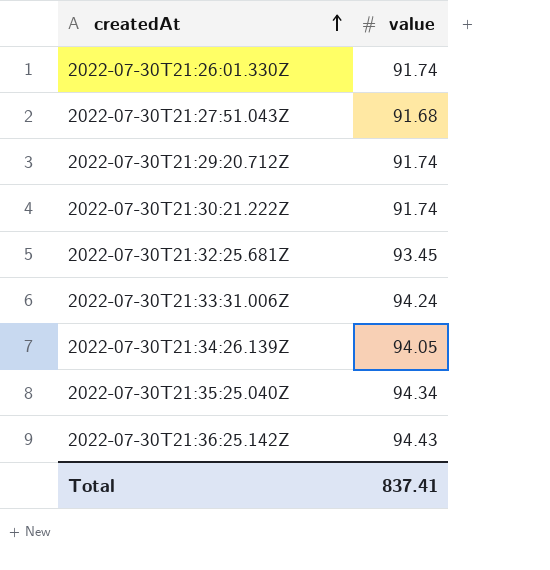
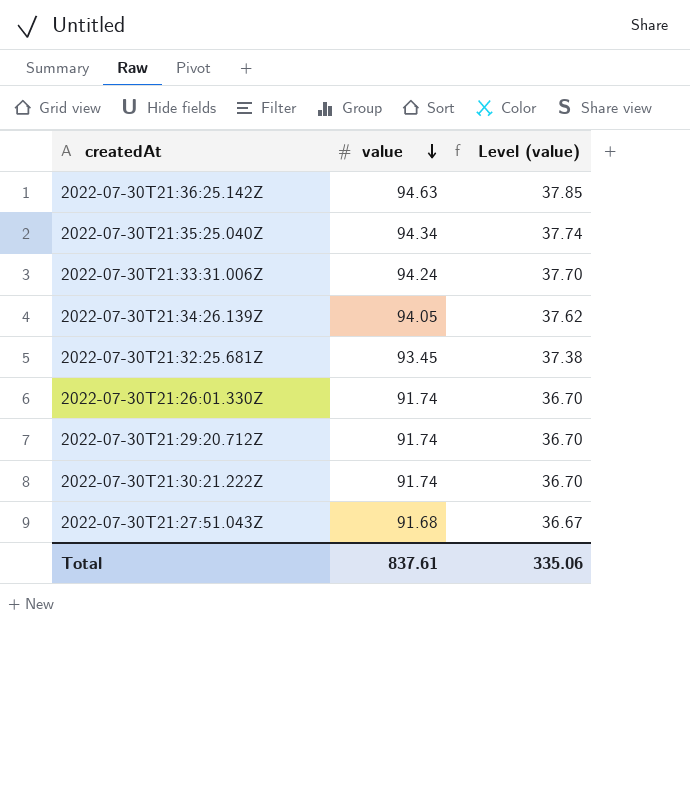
row order: createdAt ascending -> value descending
column Level (value) | formula: none -> [value] * 0.4
2022-07-30T21:36:25.142Z | value: 94.43 -> 94.63
Total | value: 837.41 -> 837.61

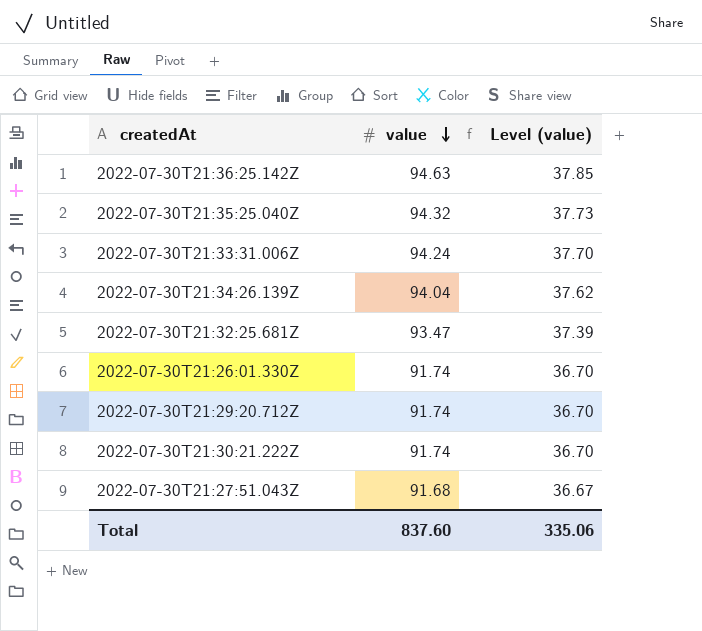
2022-07-30T21:35:25.040Z | value: 94.34 -> 94.32
2022-07-30T21:35:25.040Z | Level (value): 37.74 -> 37.73
2022-07-30T21:34:26.139Z | value: 94.05 -> 94.04
2022-07-30T21:32:25.681Z | value: 93.45 -> 93.47
2022-07-30T21:32:25.681Z | Level (value): 37.38 -> 37.39
Total | value: 837.61 -> 837.60

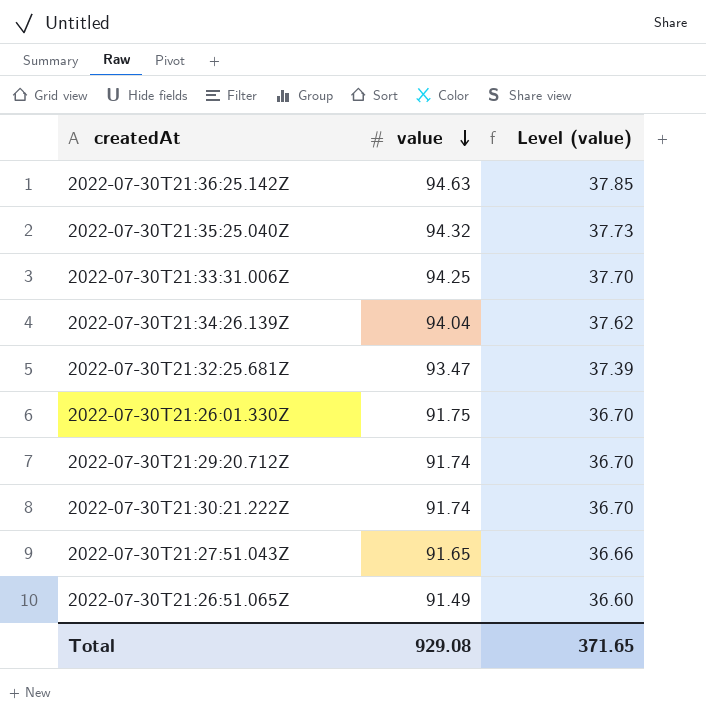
2022-07-30T21:33:31.006Z | value: 94.24 -> 94.25
2022-07-30T21:26:01.330Z | value: 91.74 -> 91.75
2022-07-30T21:27:51.043Z | value: 91.68 -> 91.65
2022-07-30T21:27:51.043Z | Level (value): 36.67 -> 36.66
row 2022-07-30T21:26:51.065Z: none -> 91.49 | 36.60
Total | value: 837.60 -> 929.08
Total | Level (value): 335.06 -> 371.65

